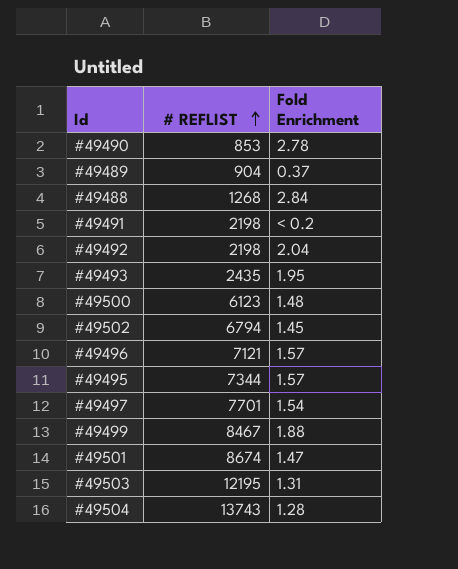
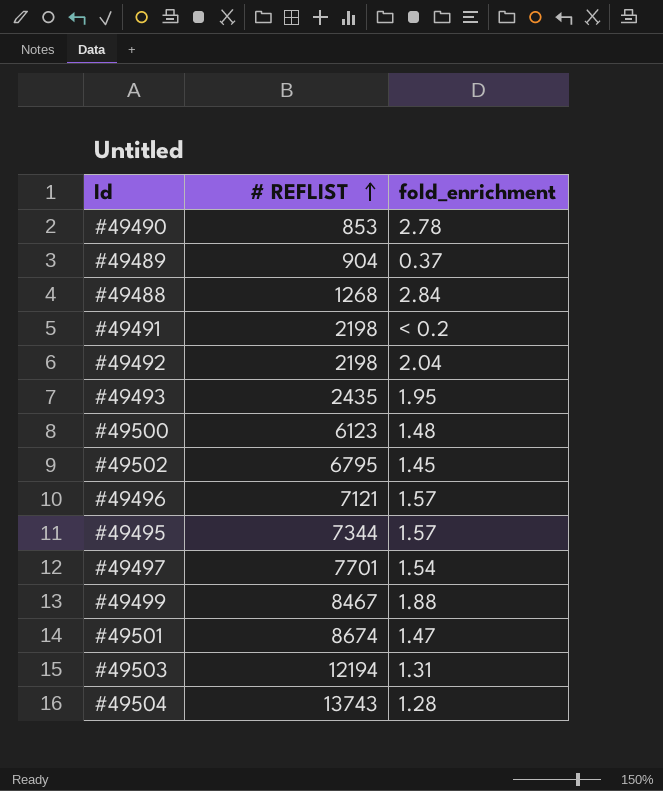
column name: Fold Enrichment -> fold_enrichment
#49502 | # REFLIST: 6794 -> 6795
#49503 | # REFLIST: 12195 -> 12194

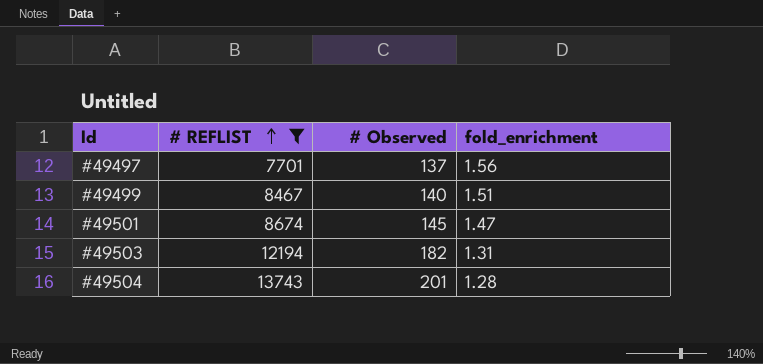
filter: none -> # REFLIST >= 7701
column # Observed | position: none -> 3
#49497 | fold_enrichment: 1.54 -> 1.56
#49499 | fold_enrichment: 1.88 -> 1.51

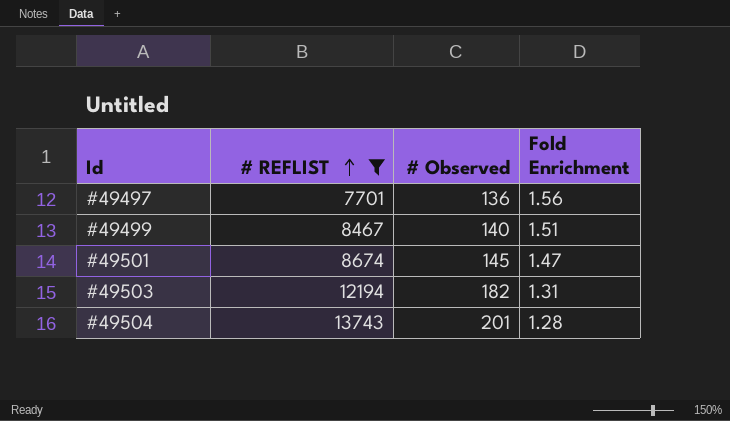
column name: fold_enrichment -> Fold Enrichment
#49497 | # Observed: 137 -> 136

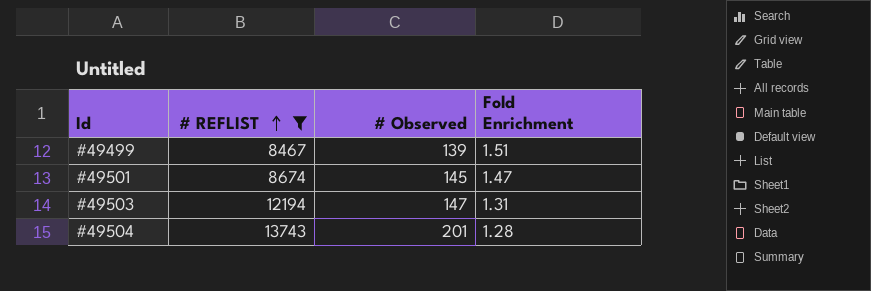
row #49497: 7701 | 136 | 1.56 -> none
#49499 | # Observed: 140 -> 139
#49503 | # Observed: 182 -> 147

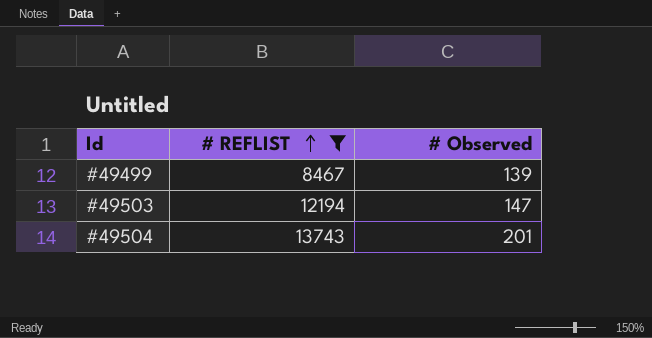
column Fold Enrichment | position: 4 -> none
row #49501: 8674 | 145 | 1.47 -> none

